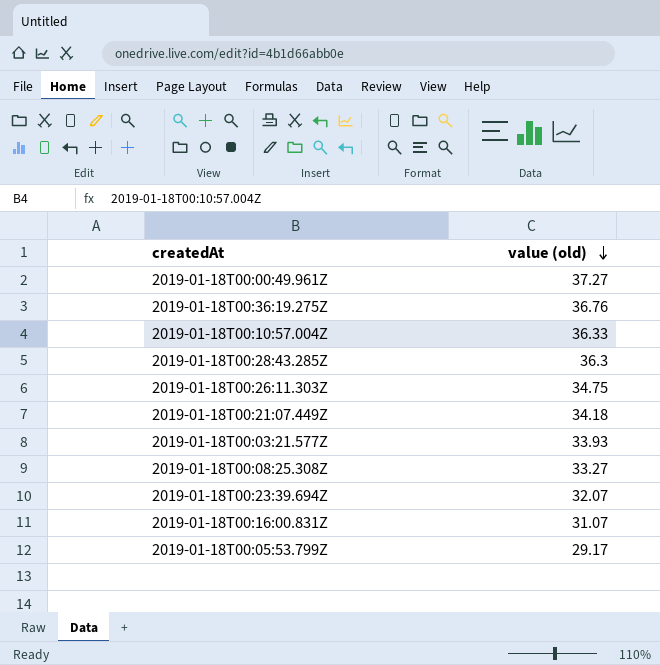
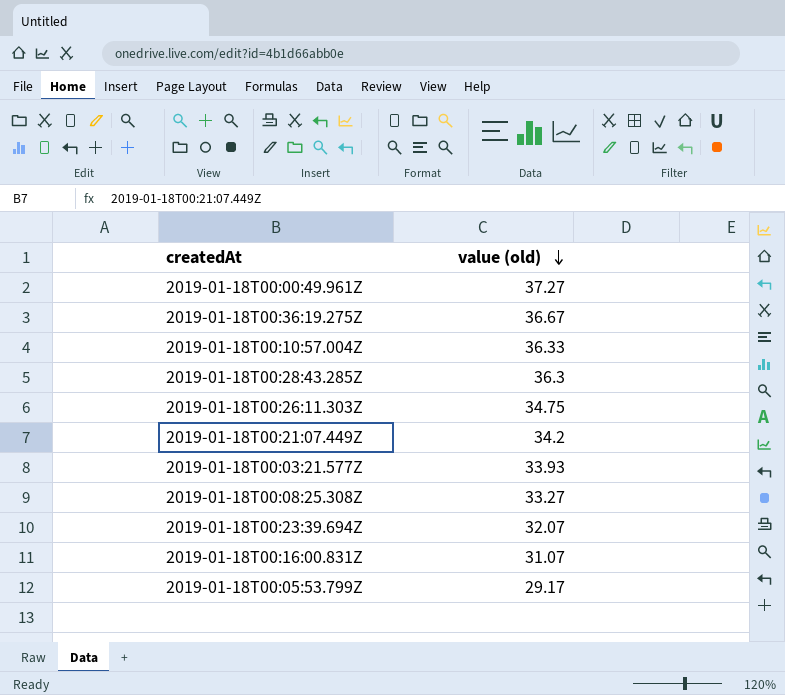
2019-01-18T00:36:19.275Z | value (old): 36.76 -> 36.67
2019-01-18T00:21:07.449Z | value (old): 34.18 -> 34.2

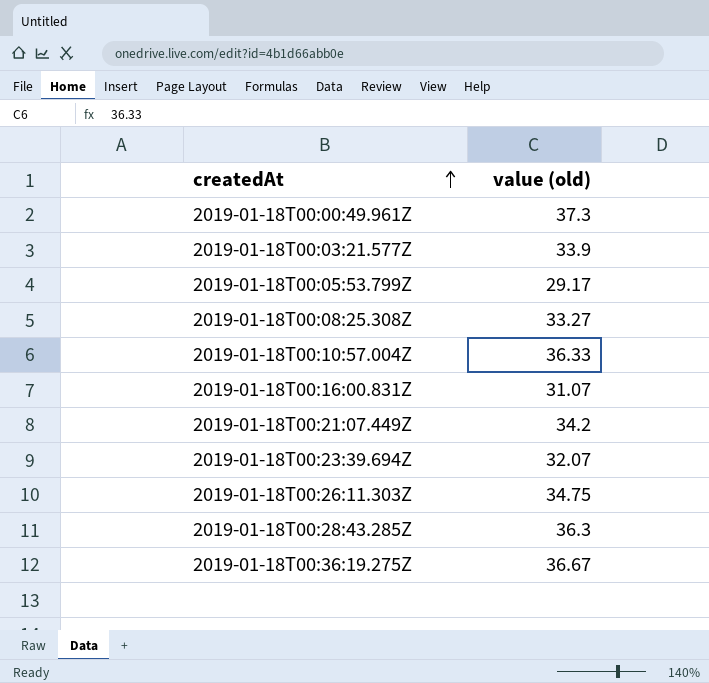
row order: value (old) descending -> createdAt ascending
2019-01-18T00:00:49.961Z | value (old): 37.27 -> 37.3
2019-01-18T00:03:21.577Z | value (old): 33.93 -> 33.9

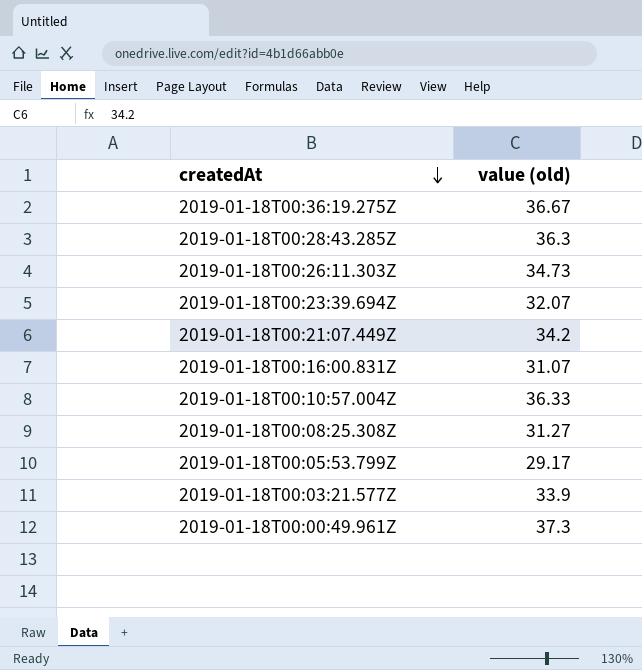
row order: createdAt ascending -> createdAt descending
2019-01-18T00:26:11.303Z | value (old): 34.75 -> 34.73
2019-01-18T00:08:25.308Z | value (old): 33.27 -> 31.27

